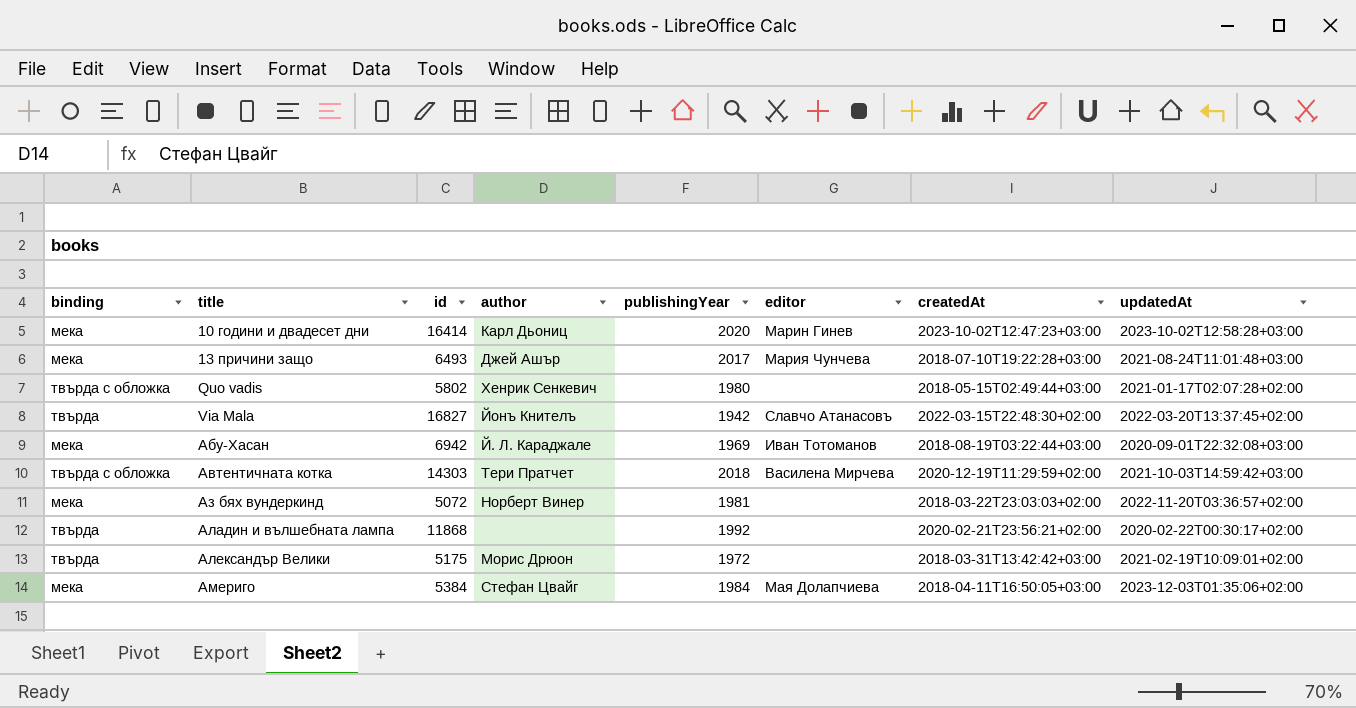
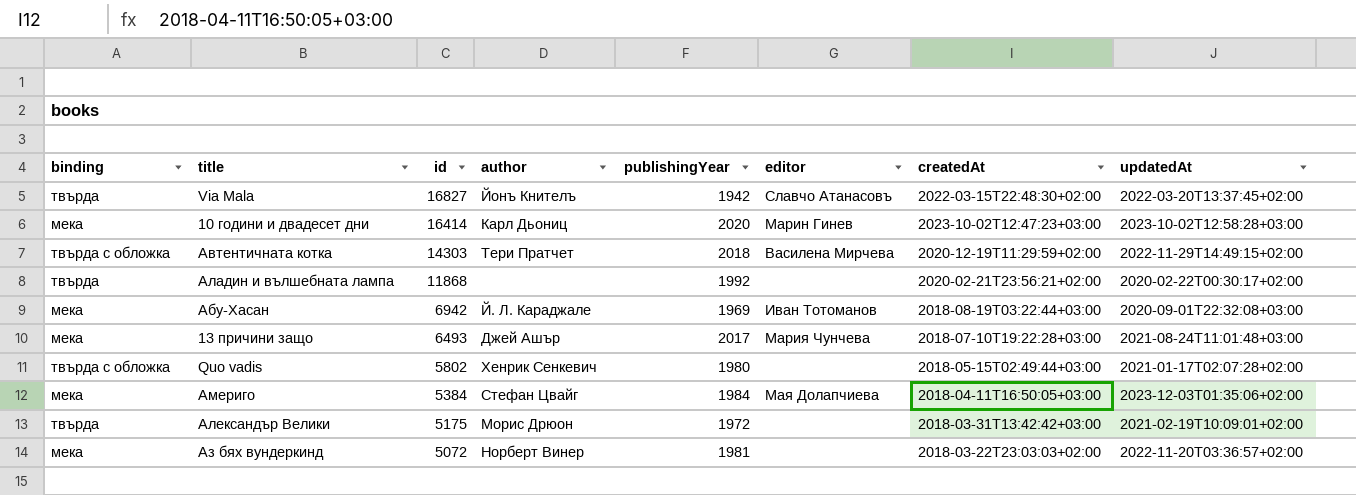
row order: title ascending -> id descending
Автентичната котка | updatedAt: 2021-10-03T14:59:42+03:00 -> 2022-11-29T14:49:15+02:00

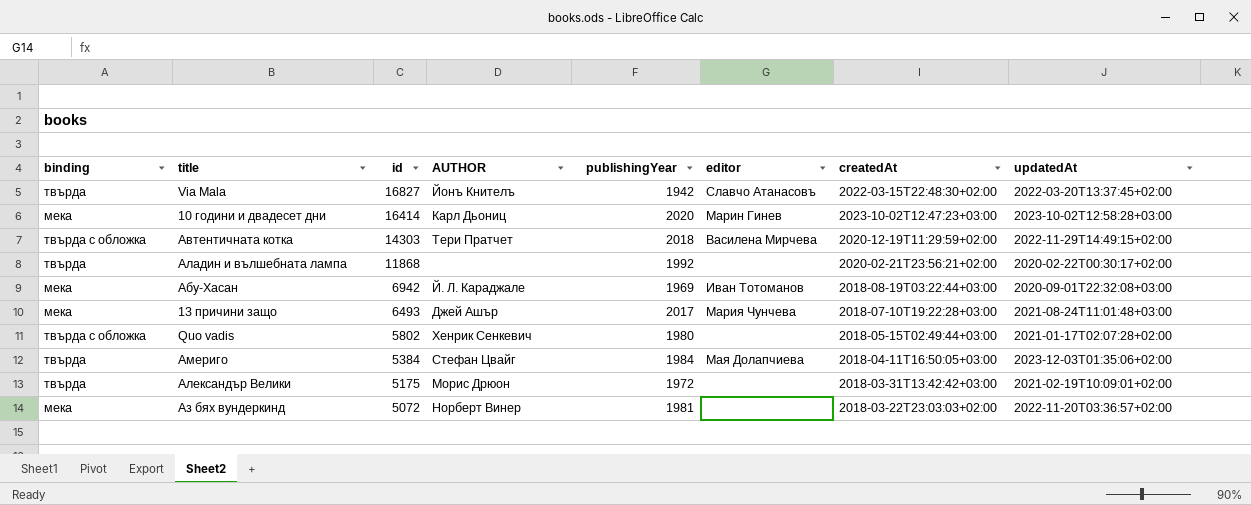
column name: author -> AUTHOR
Америго | binding: мека -> твърда

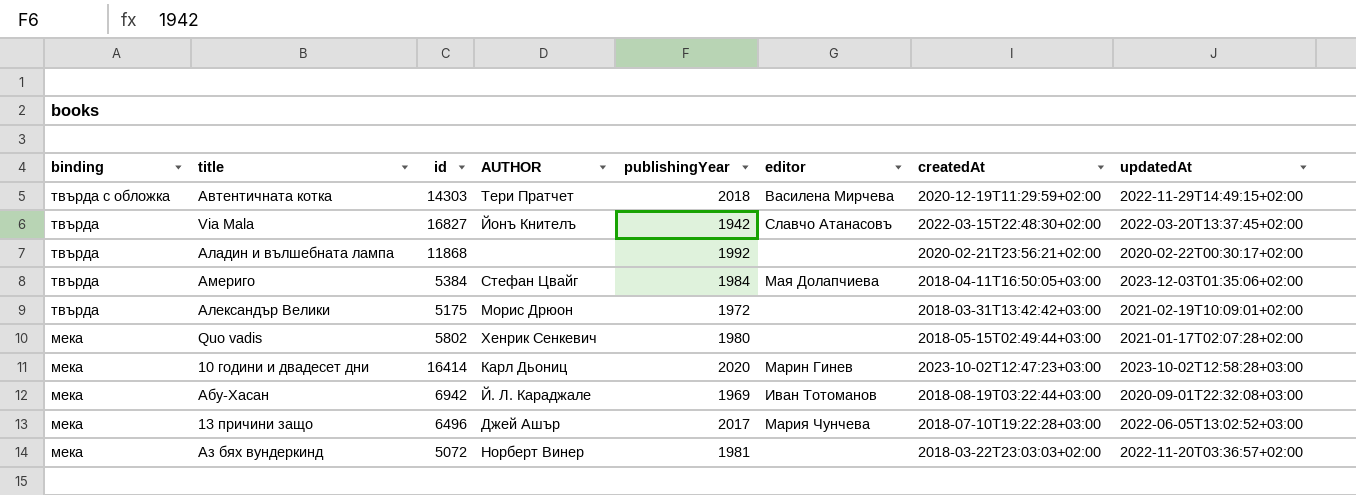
row order: id descending -> binding descending
Quo vadis | binding: твърда с обложка -> мека
13 причини защо | id: 6493 -> 6496
13 причини защо | updatedAt: 2021-08-24T11:01:48+03:00 -> 2022-06-05T13:02:52+03:00

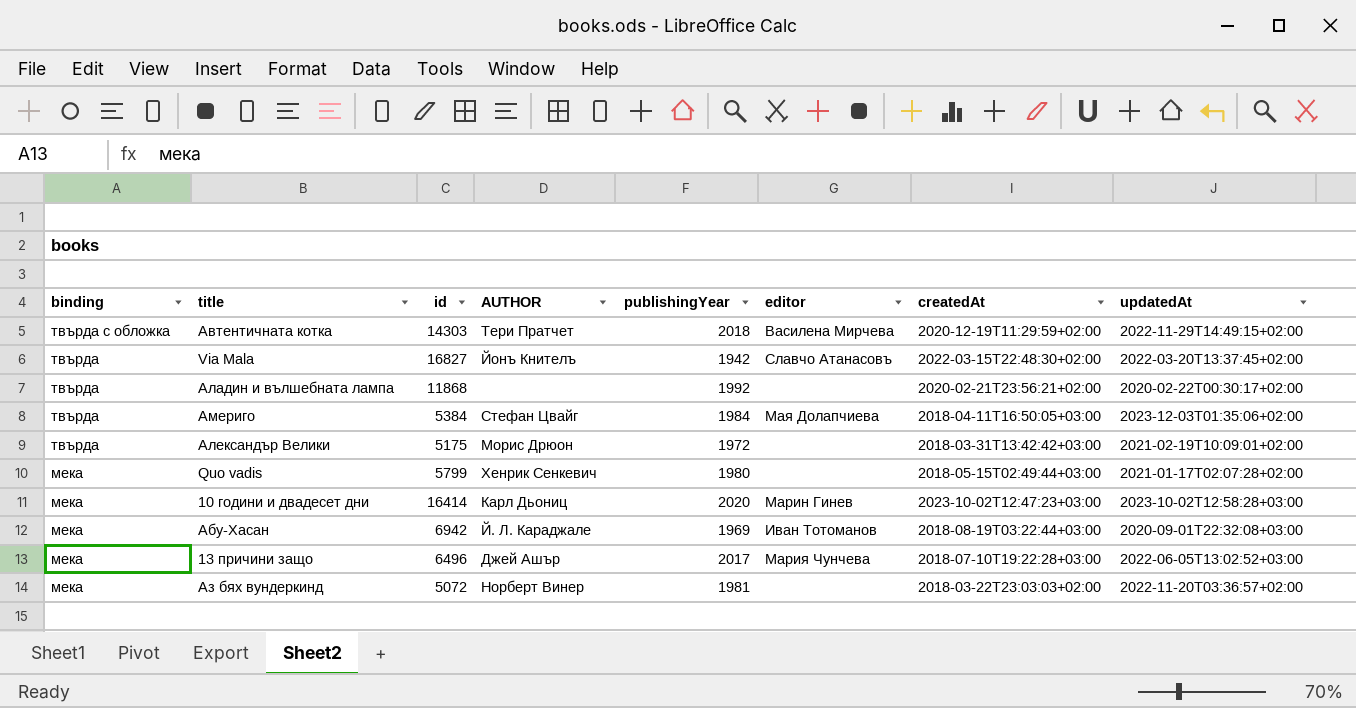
Quo vadis | id: 5802 -> 5799

